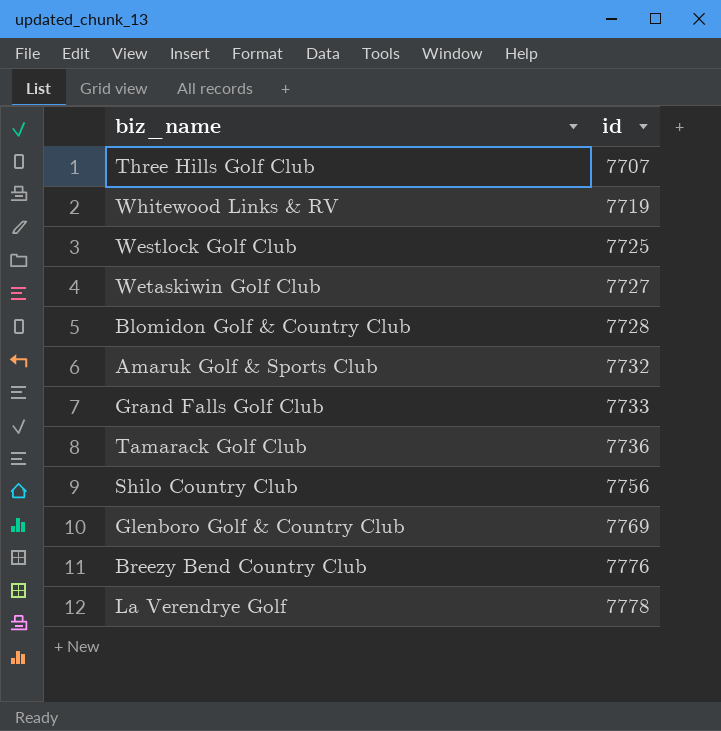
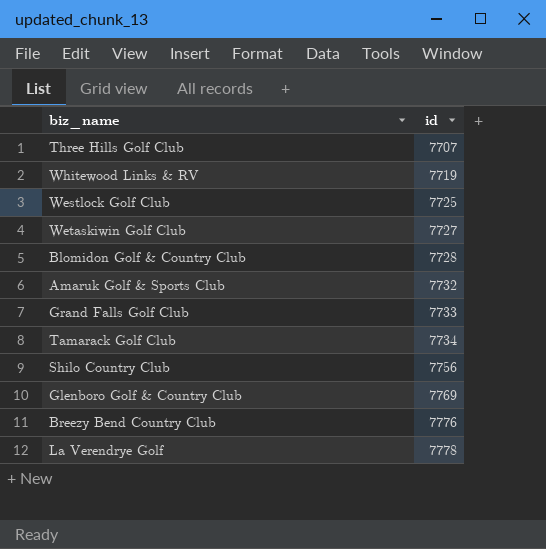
Tamarack Golf Club | id: 7736 -> 7734

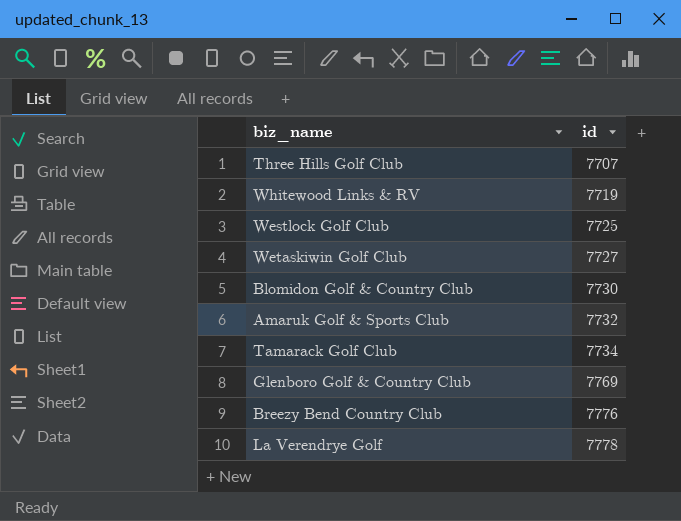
row Grand Falls Golf Club: 7733 -> none
row Shilo Country Club: 7756 -> none
Blomidon Golf & Country Club | id: 7728 -> 7730

